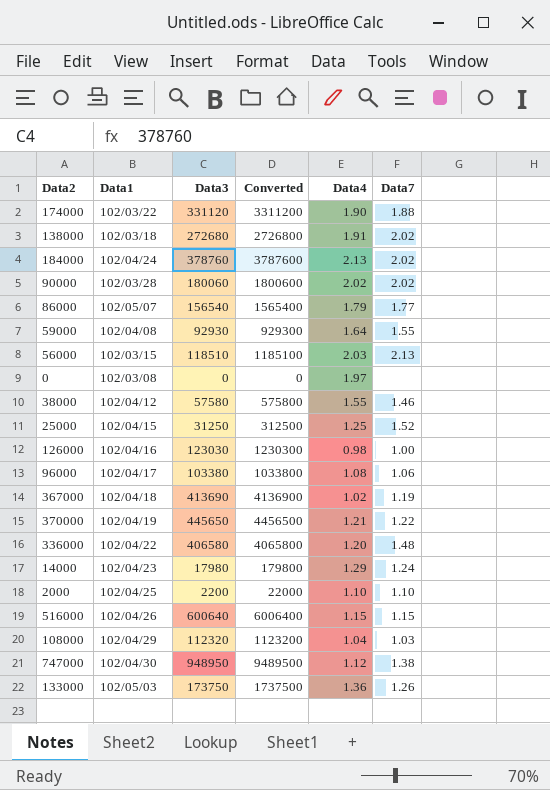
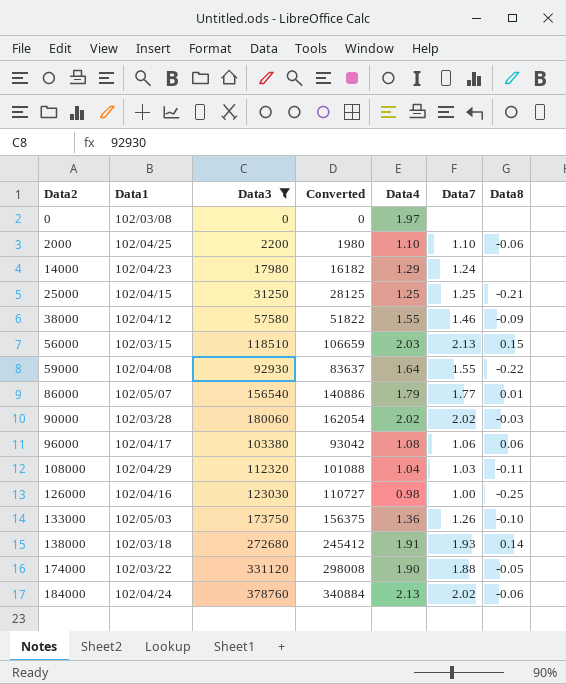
filter: none -> Data3 <= 378760
row order: none -> Data2 ascending
column Converted | formula: [Data3] * 10 -> [Data3] * 0.9
column Data8 | position: none -> 7
25000 | Data7: 1.52 -> 1.25
138000 | Data7: 2.02 -> 1.93

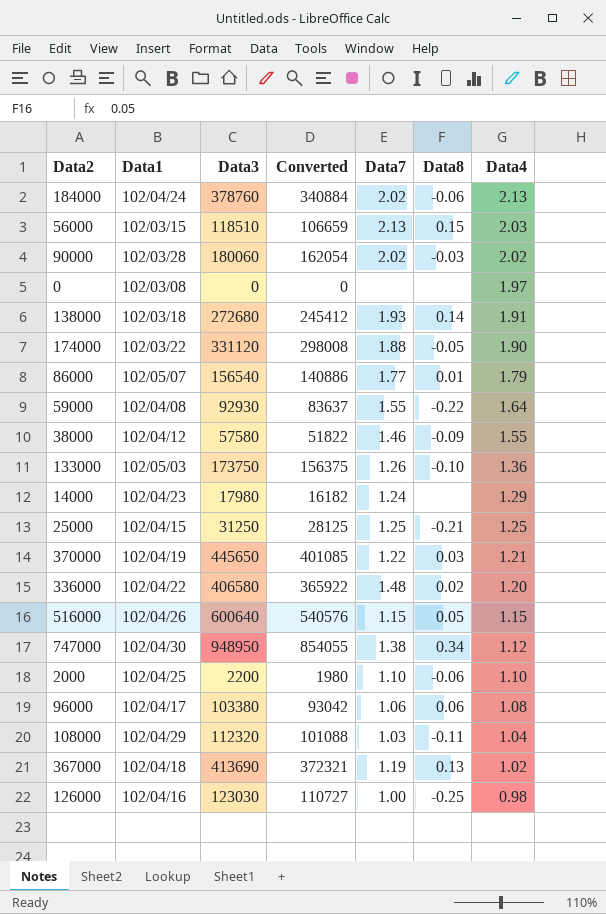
filter: Data3 <= 378760 -> none
row order: Data2 ascending -> Data4 descending
column Data4 | position: 5 -> 7

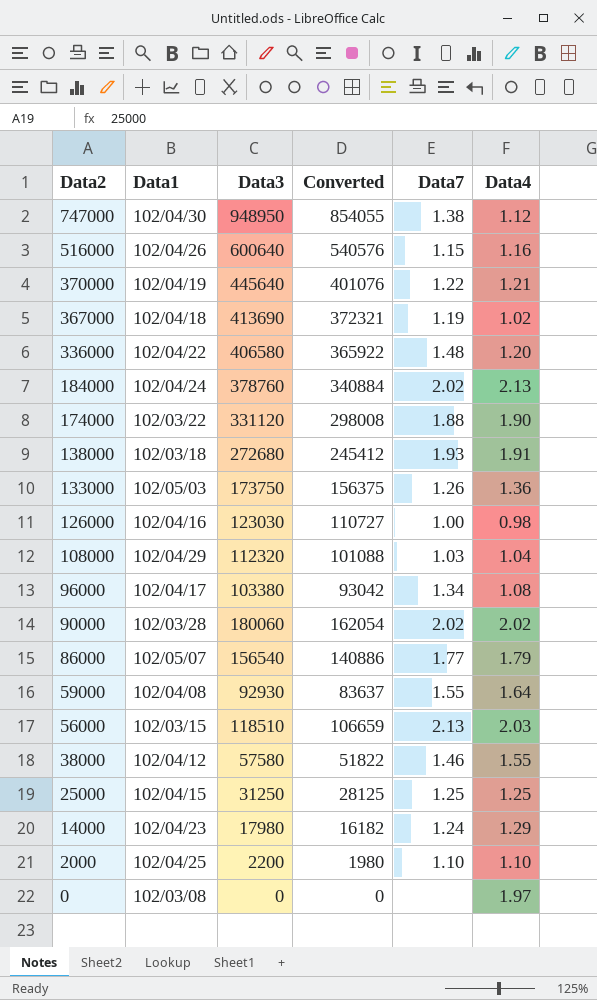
row order: Data4 descending -> Data2 descending
column Data8 | position: 6 -> none
516000 | Data4: 1.15 -> 1.16
370000 | Data3: 445650 -> 445640
370000 | Converted: 401085 -> 401076
96000 | Data7: 1.06 -> 1.34

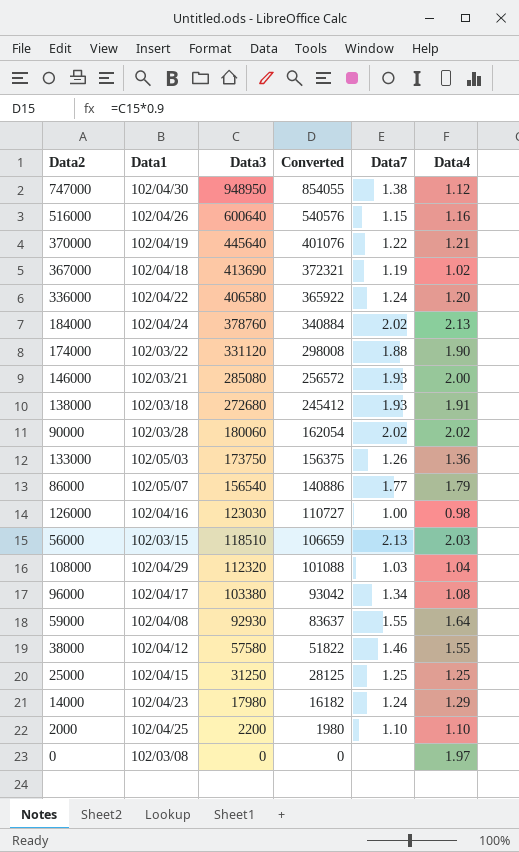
row order: Data2 descending -> Data3 descending
336000 | Data7: 1.48 -> 1.24
row 146000: none -> 102/03/21 | 285080 | 256572 | 1.93 | 2.00

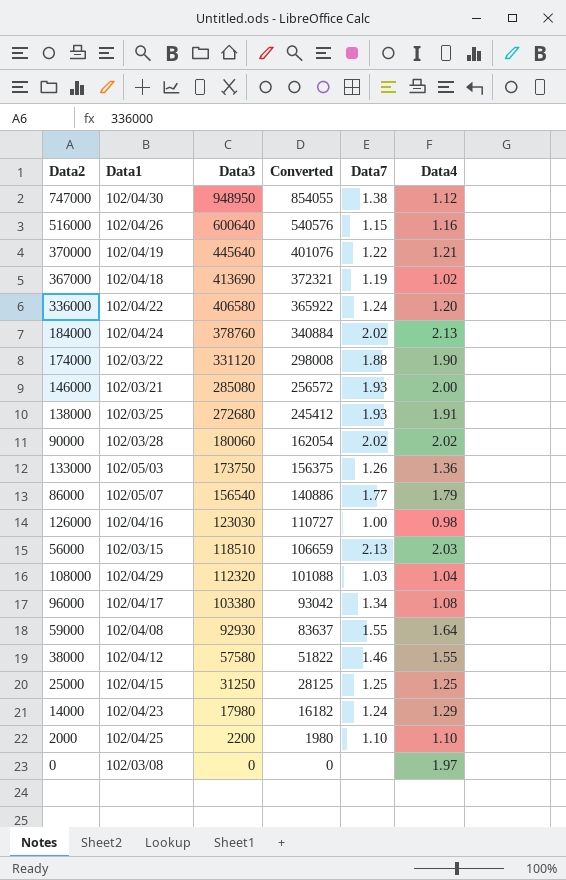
138000 | Data1: 102/03/18 -> 102/03/25

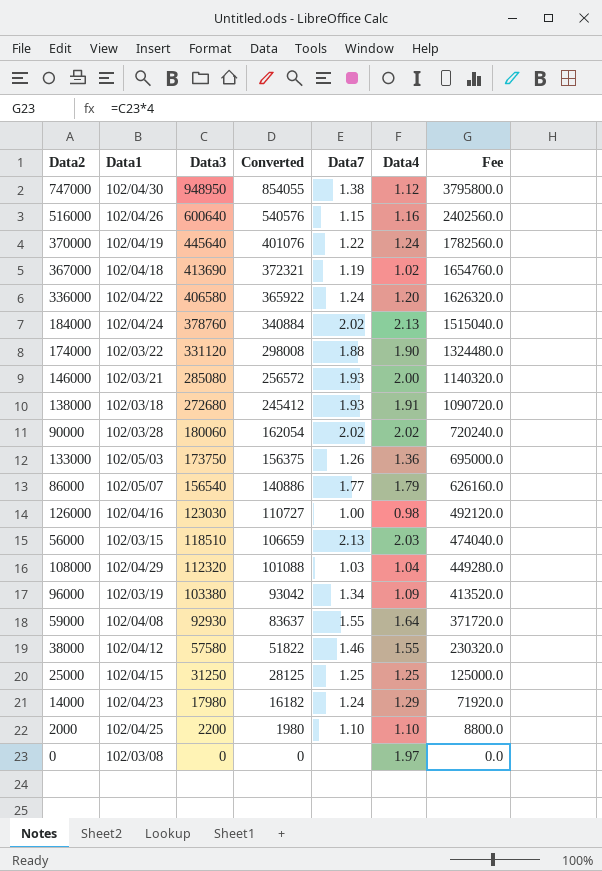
column Fee | formula: none -> [Data3] * 4
370000 | Data4: 1.21 -> 1.24
138000 | Data1: 102/03/25 -> 102/03/18
96000 | Data1: 102/04/17 -> 102/03/19
96000 | Data4: 1.08 -> 1.09

